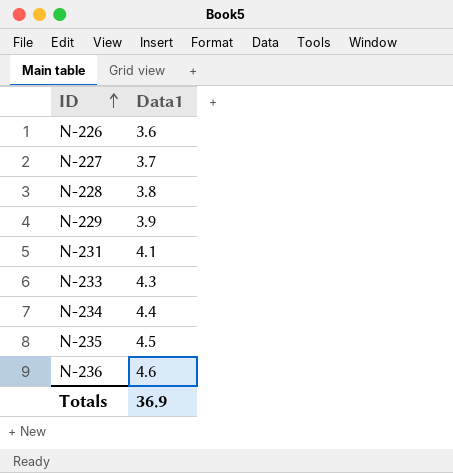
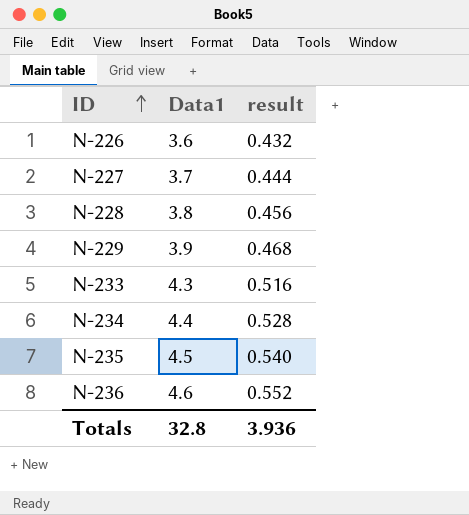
column result | formula: none -> [Data1] * 0.12
row N-231: 4.1 -> none
Totals | Data1: 36.9 -> 32.8

